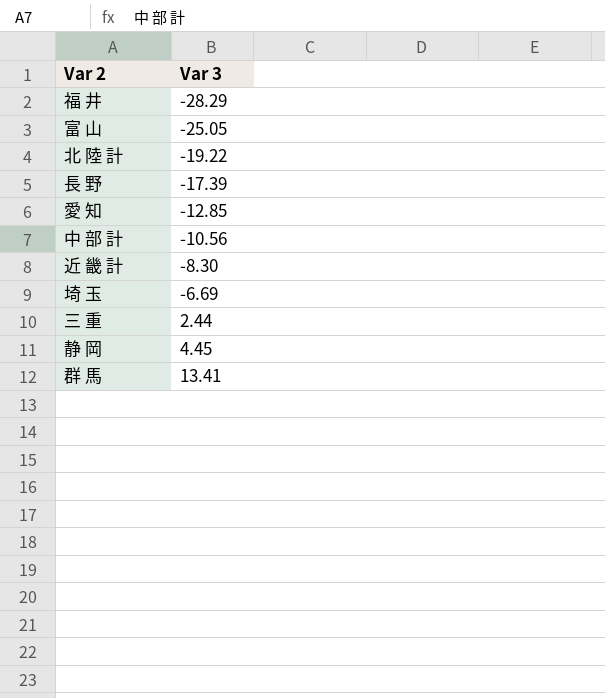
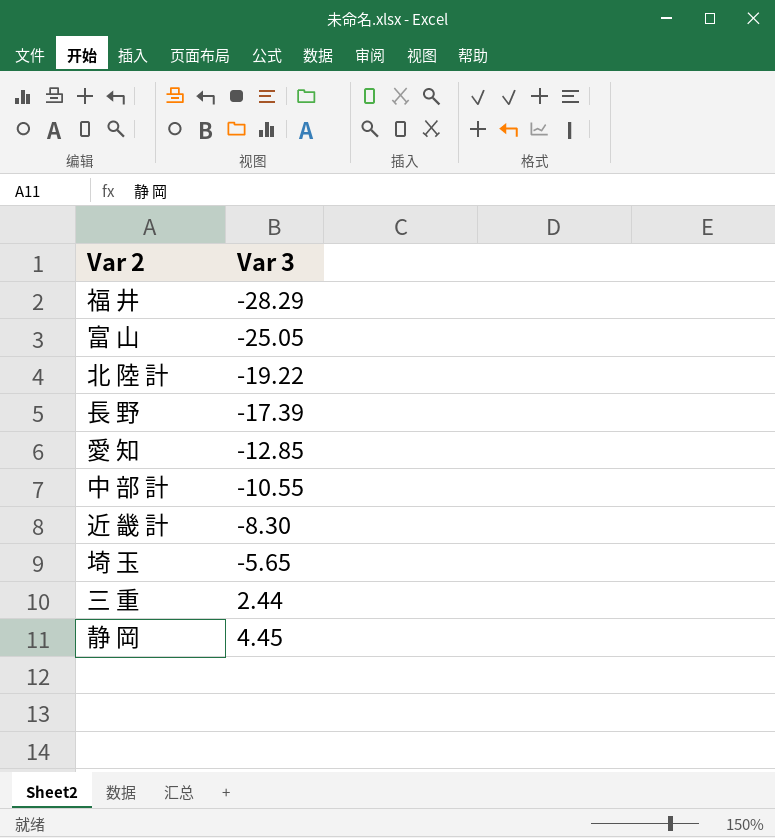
row 群 馬: 13.41 -> none
中 部 計 | Var 3: -10.56 -> -10.55
埼 玉 | Var 3: -6.69 -> -5.65

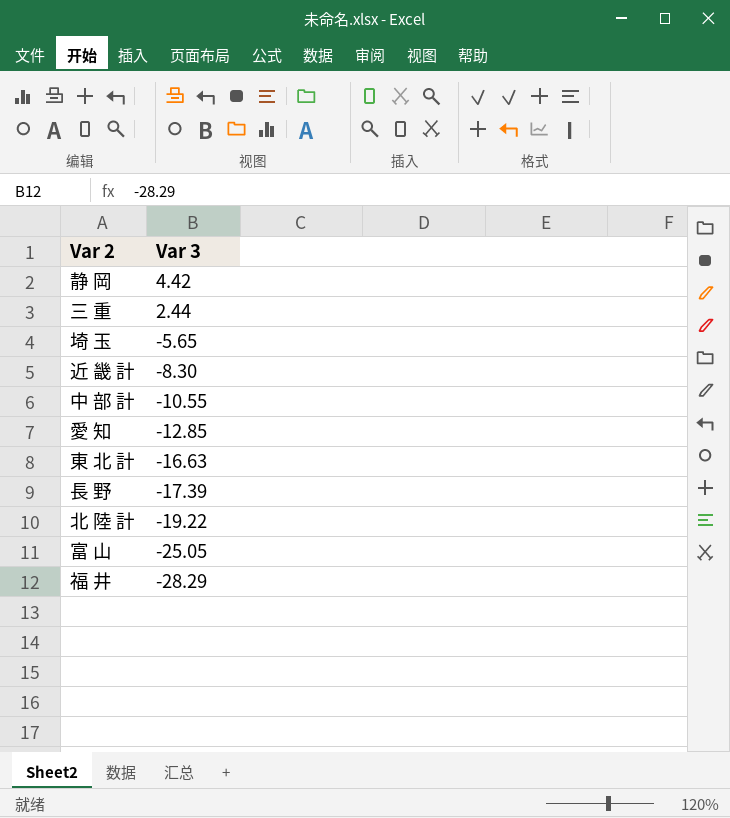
row order: Var 3 ascending -> Var 3 descending
静 岡 | Var 3: 4.45 -> 4.42
row 東 北 計: none -> -16.63

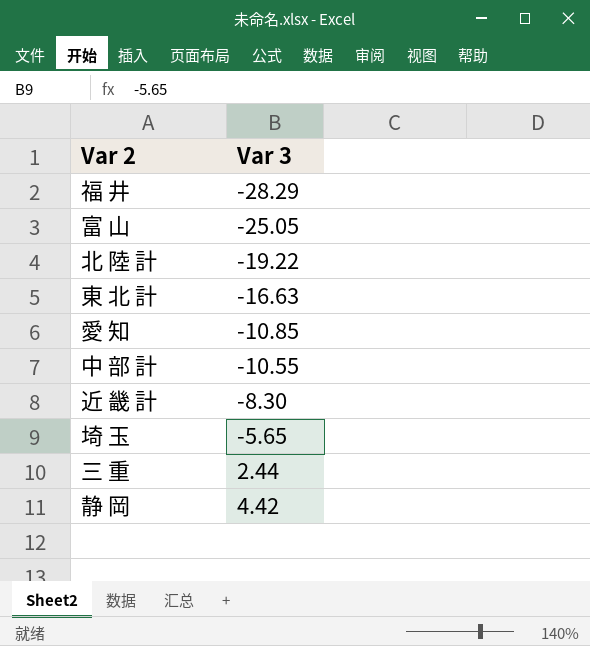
row order: Var 3 descending -> Var 3 ascending
row 長 野: -17.39 -> none
愛 知 | Var 3: -12.85 -> -10.85

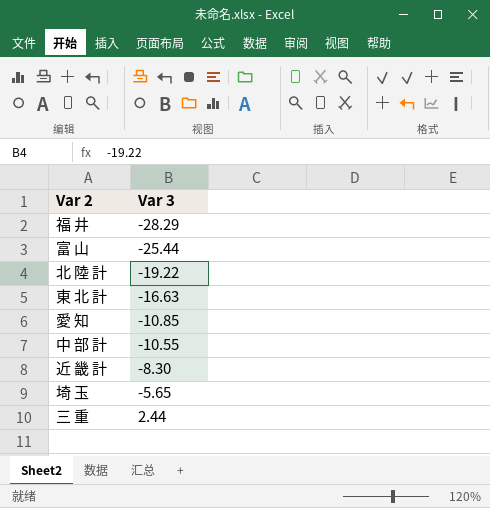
row 静 岡: 4.42 -> none
富 山 | Var 3: -25.05 -> -25.44

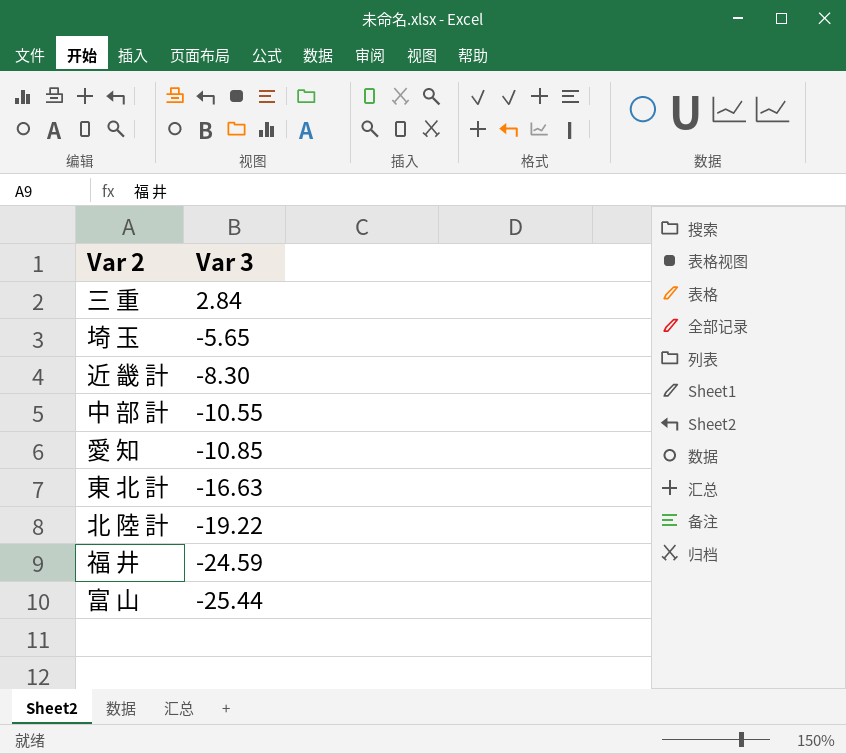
row order: Var 3 ascending -> Var 3 descending
三 重 | Var 3: 2.44 -> 2.84
福 井 | Var 3: -28.29 -> -24.59

